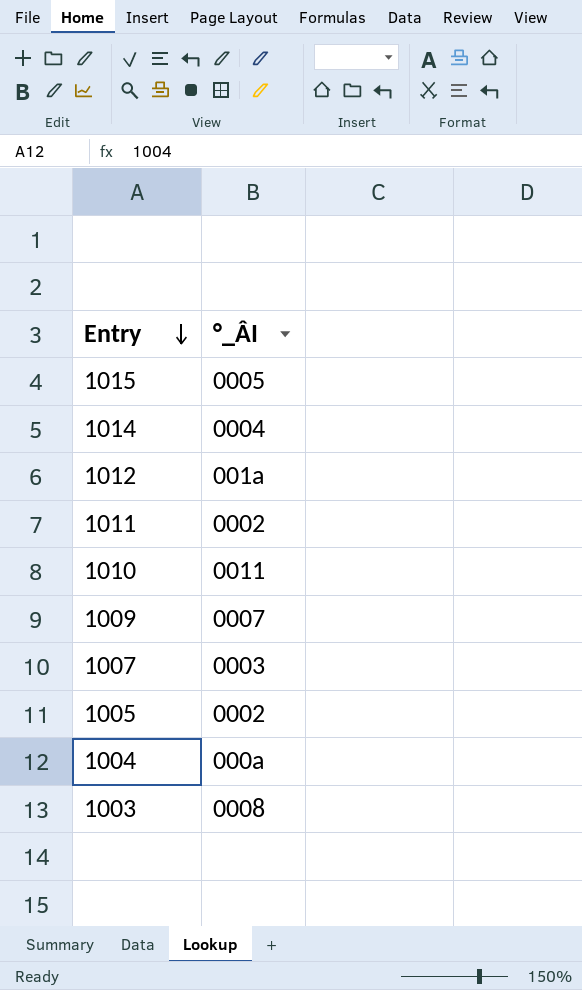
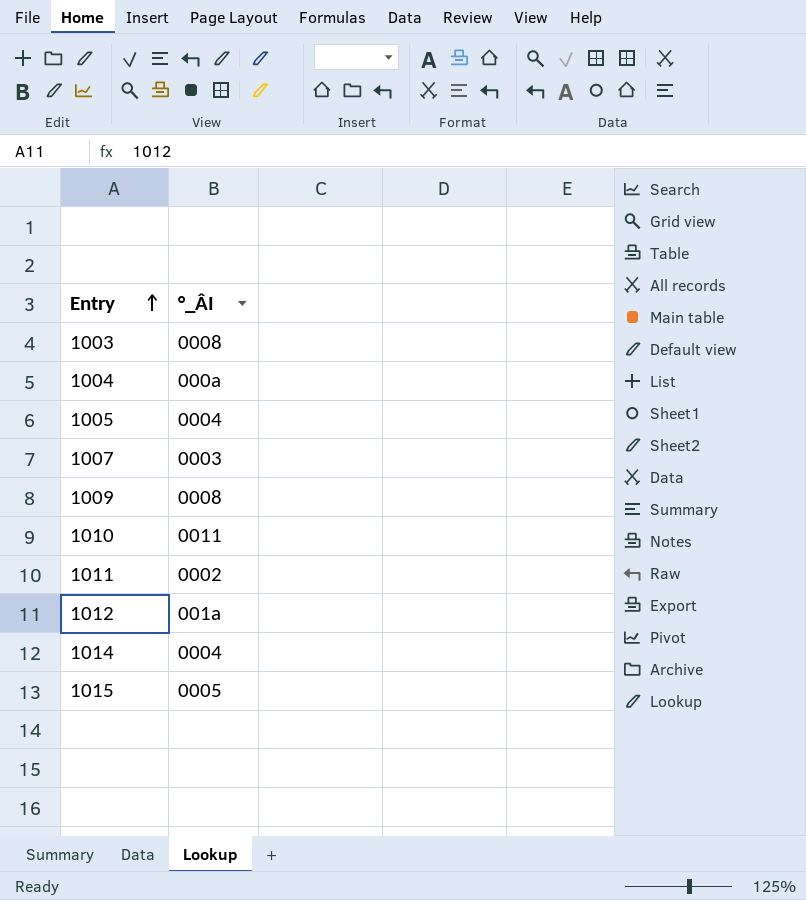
row order: Entry descending -> Entry ascending
1005 | °_ÂI: 0002 -> 0004
1009 | °_ÂI: 0007 -> 0008

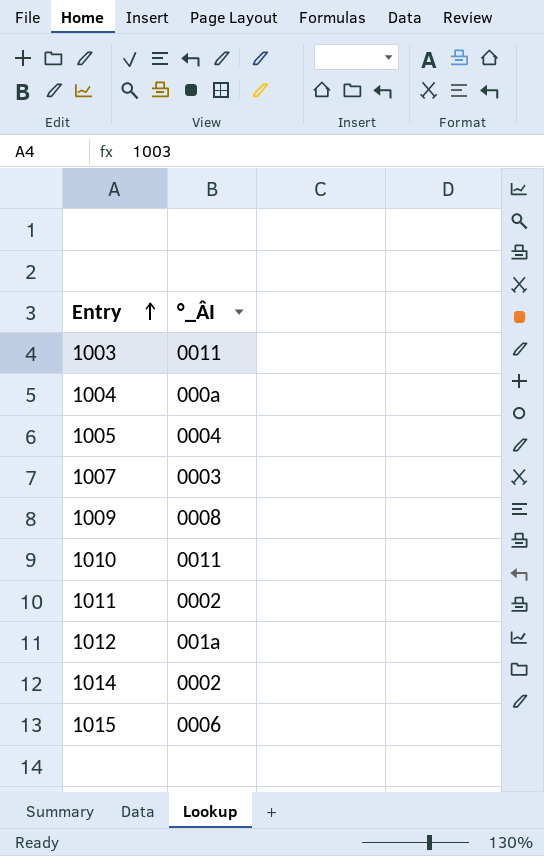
1003 | °_ÂI: 0008 -> 0011
1014 | °_ÂI: 0004 -> 0002
1015 | °_ÂI: 0005 -> 0006

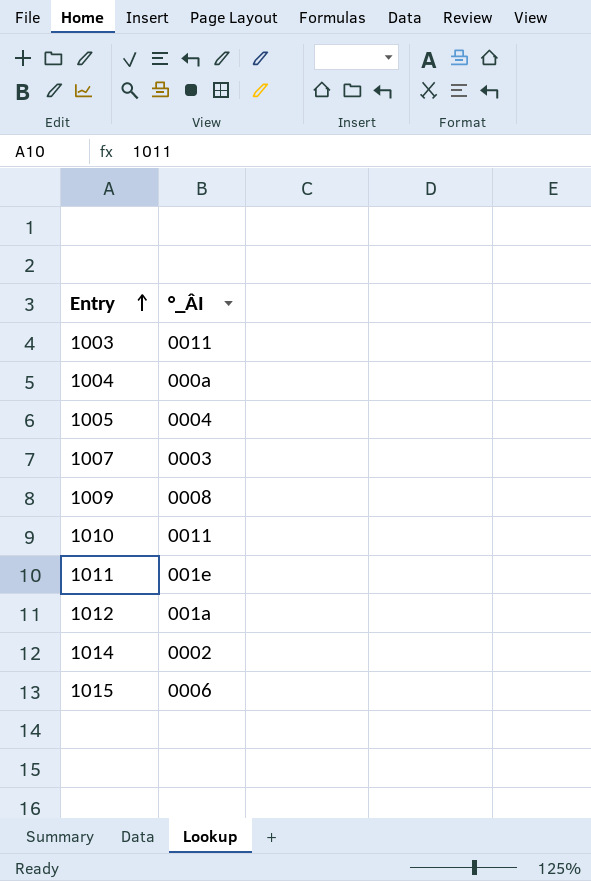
1011 | °_ÂI: 0002 -> 001e

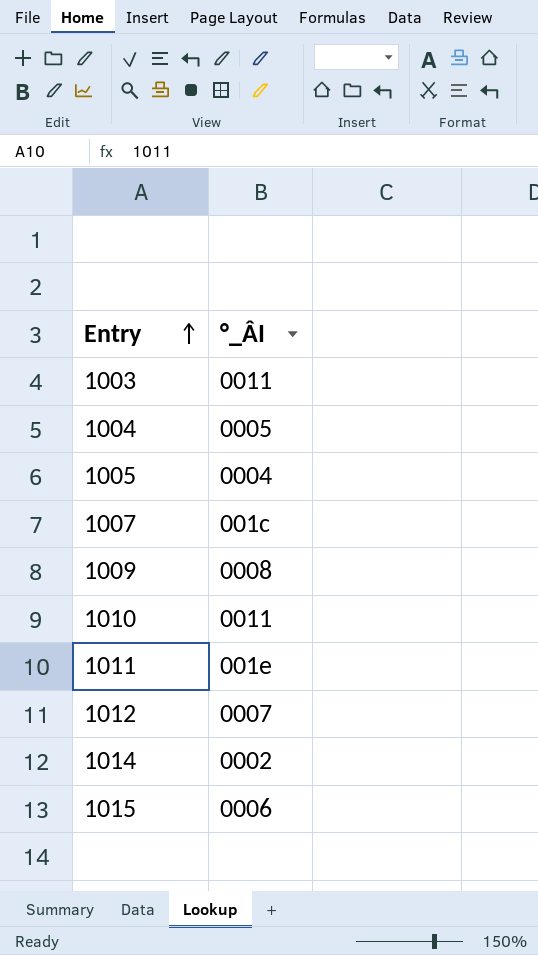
1004 | °_ÂI: 000a -> 0005
1007 | °_ÂI: 0003 -> 001c
1012 | °_ÂI: 001a -> 0007

